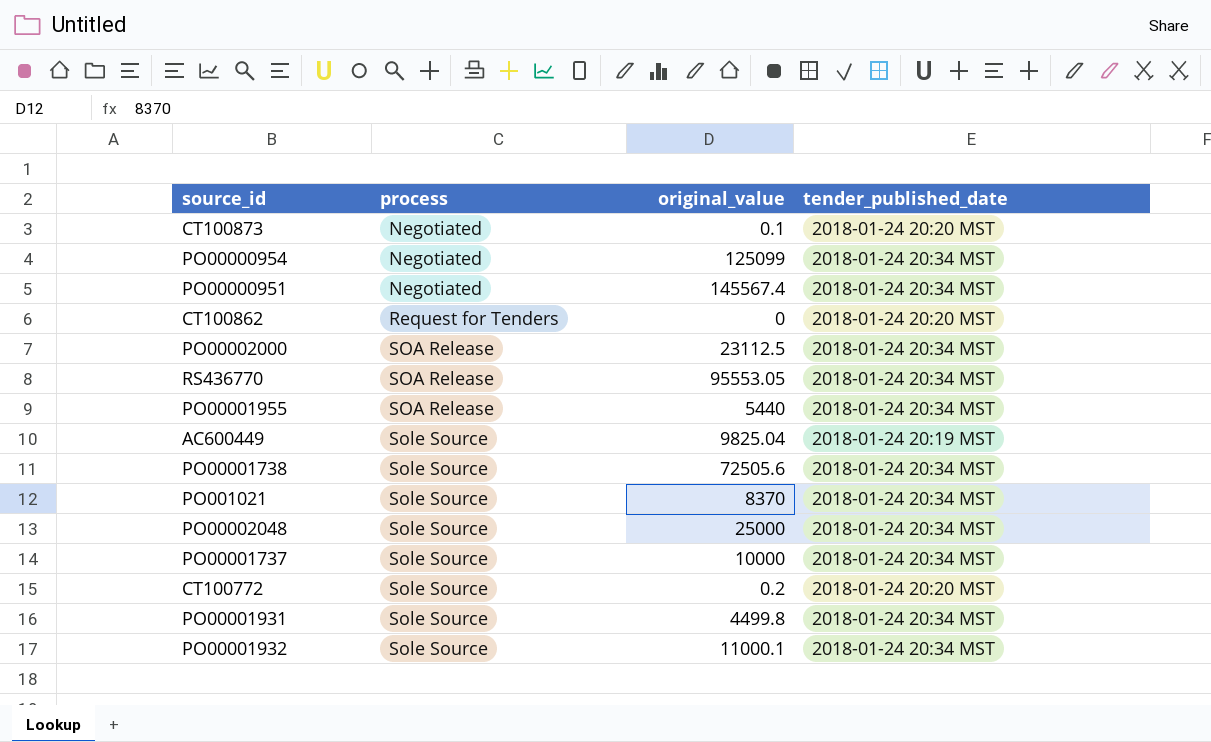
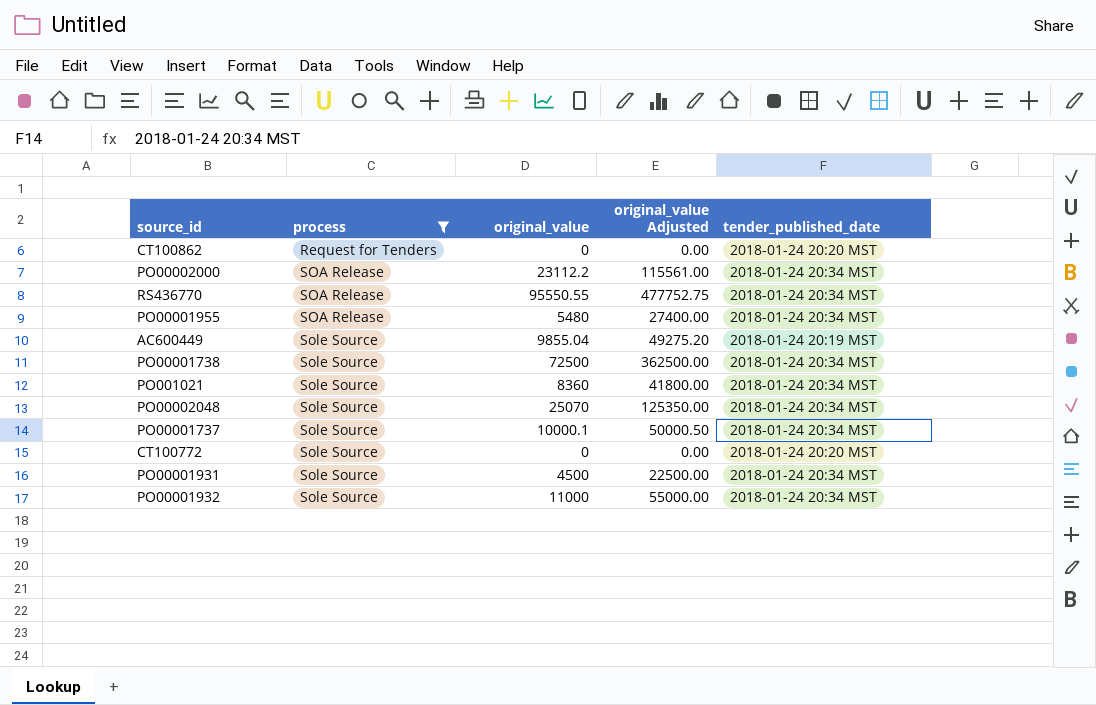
filter: none -> process != Negotiated
column original_value Adjusted | formula: none -> [original_value] * 5
PO00002000 | original_value: 23112.5 -> 23112.2
RS436770 | original_value: 95553.05 -> 95550.55
PO00001955 | original_value: 5440 -> 5480
AC600449 | original_value: 9825.04 -> 9855.04
PO00001738 | original_value: 72505.6 -> 72500
PO001021 | original_value: 8370 -> 8360
PO00002048 | original_value: 25000 -> 25070
PO00001737 | original_value: 10000 -> 10000.1
CT100772 | original_value: 0.2 -> 0
PO00001931 | original_value: 4499.8 -> 4500
PO00001932 | original_value: 11000.1 -> 11000

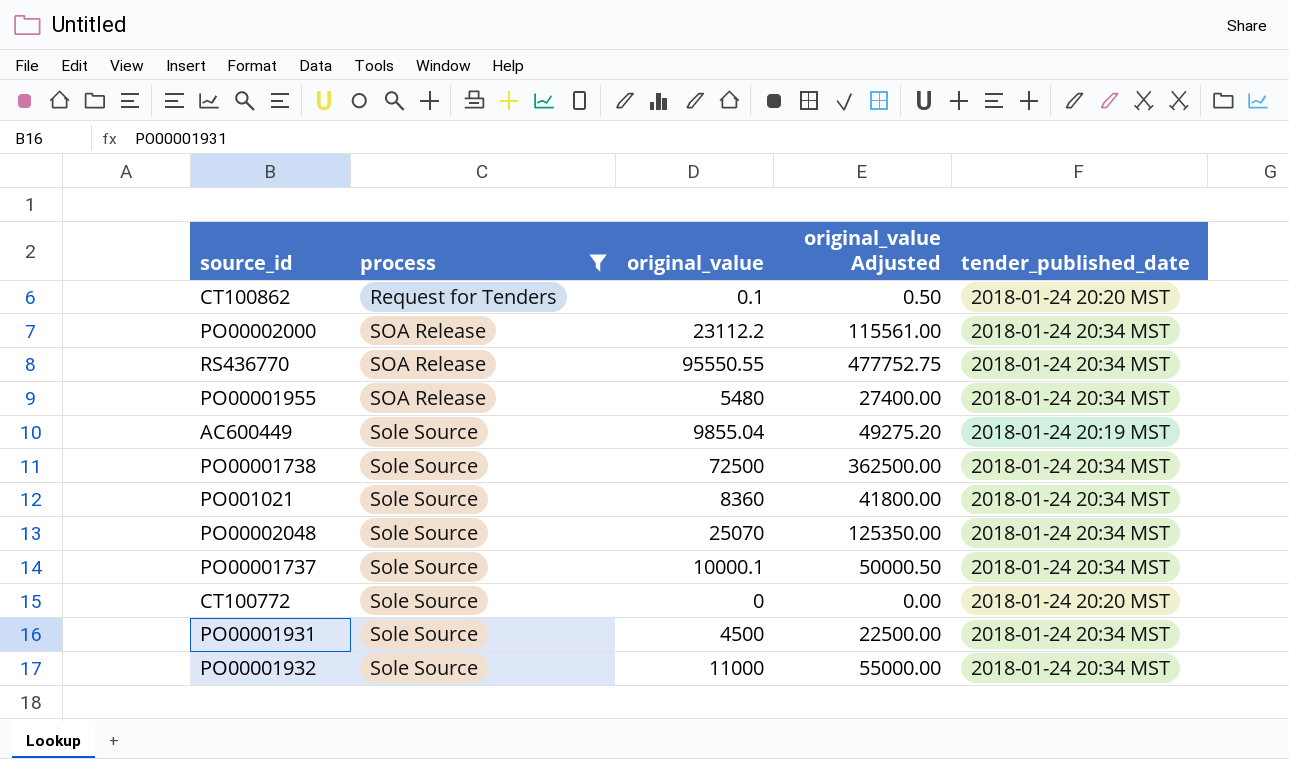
CT100862 | original_value: 0 -> 0.1
CT100862 | original_value Adjusted: 0.00 -> 0.50

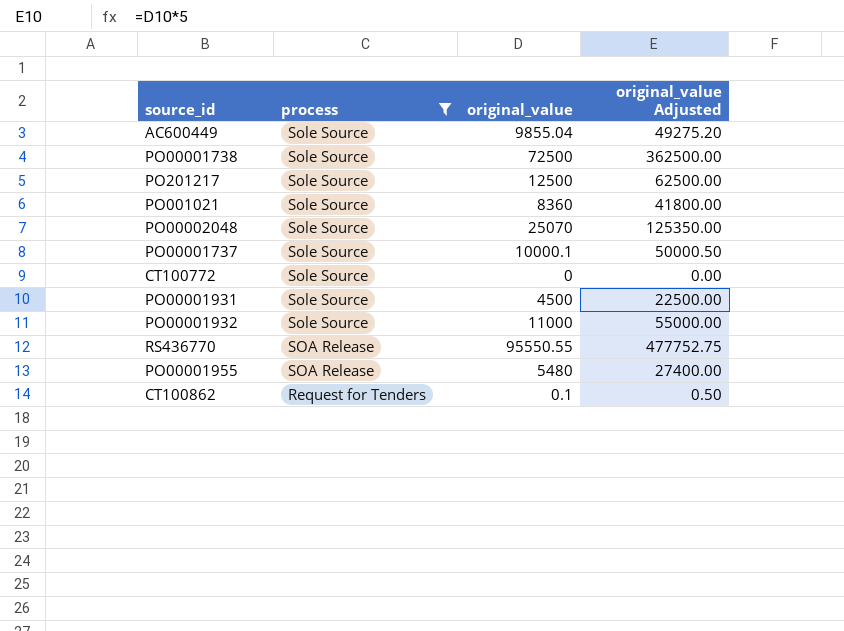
row order: process ascending -> process descending
column tender_published_date | position: 5 -> none
row PO00002000: SOA Release | 23112.2 | 115561.00 | 2018-01-24 20:34 MST -> none
row PO201217: none -> Sole Source | 12500 | 62500.00

